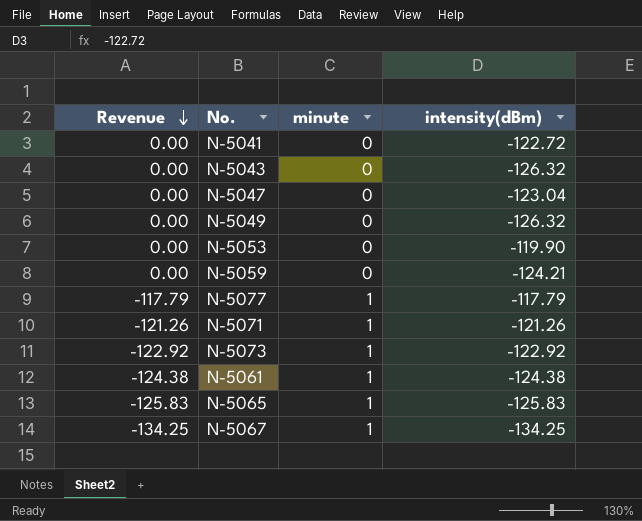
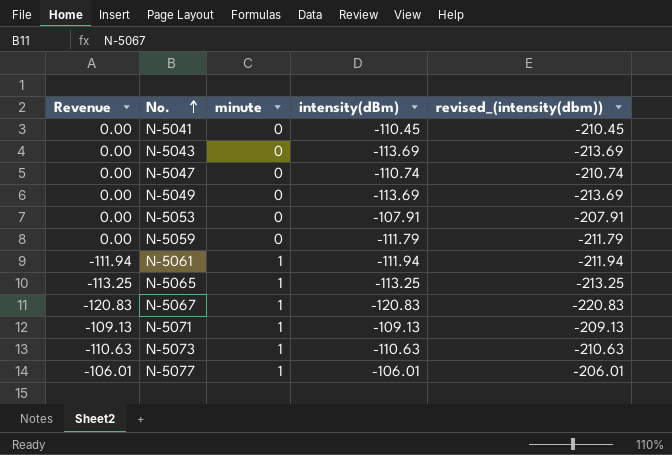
row order: Revenue descending -> No. ascending
column revised_(intensity(dbm)) | formula: none -> [intensity(dBm)] - 100
N-5041 | intensity(dBm): -122.72 -> -110.45
N-5043 | intensity(dBm): -126.32 -> -113.69
N-5047 | intensity(dBm): -123.04 -> -110.74
N-5049 | intensity(dBm): -126.32 -> -113.69
N-5053 | intensity(dBm): -119.90 -> -107.91
N-5059 | intensity(dBm): -124.21 -> -111.79
N-5061 | Revenue: -124.38 -> -111.94
N-5061 | intensity(dBm): -124.38 -> -111.94
N-5065 | Revenue: -125.83 -> -113.25
N-5065 | intensity(dBm): -125.83 -> -113.25
N-5067 | Revenue: -134.25 -> -120.83
N-5067 | intensity(dBm): -134.25 -> -120.83
N-5071 | Revenue: -121.26 -> -109.13
N-5071 | intensity(dBm): -121.26 -> -109.13
N-5073 | Revenue: -122.92 -> -110.63
N-5073 | intensity(dBm): -122.92 -> -110.63
N-5077 | Revenue: -117.79 -> -106.01
N-5077 | intensity(dBm): -117.79 -> -106.01

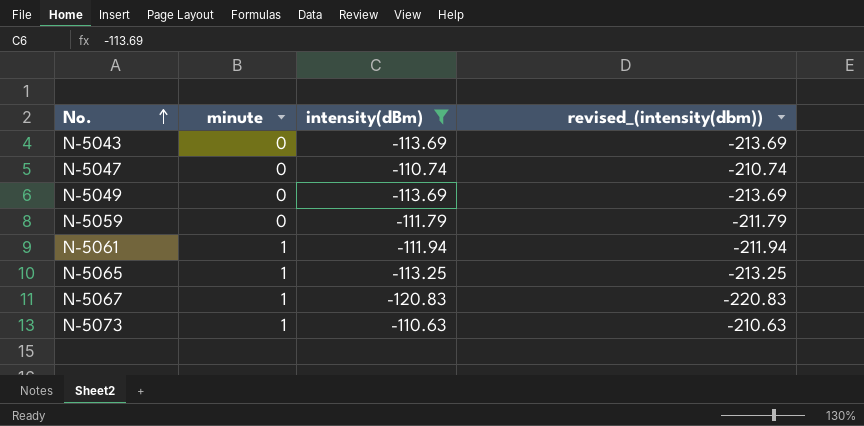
filter: none -> intensity(dBm) <= -110.63
column Revenue | formula: [minute] * [intensity(dBm)] -> none

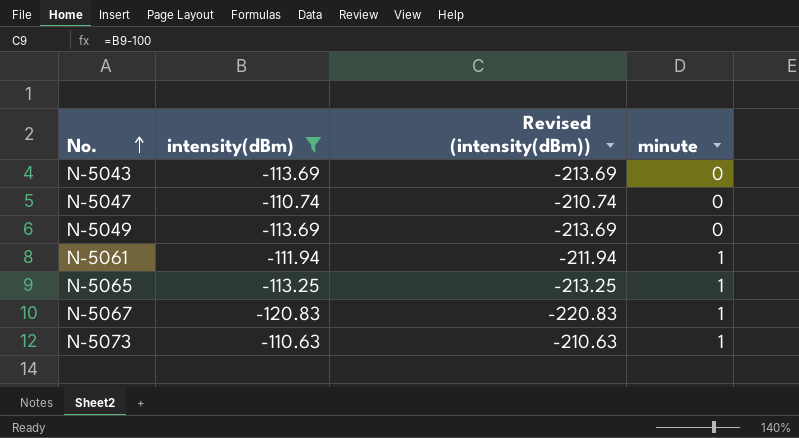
column name: revised_(intensity(dbm)) -> Revised (intensity(dBm))
column minute | position: 2 -> 4
row N-5059: 0 | -111.79 | -211.79 -> none

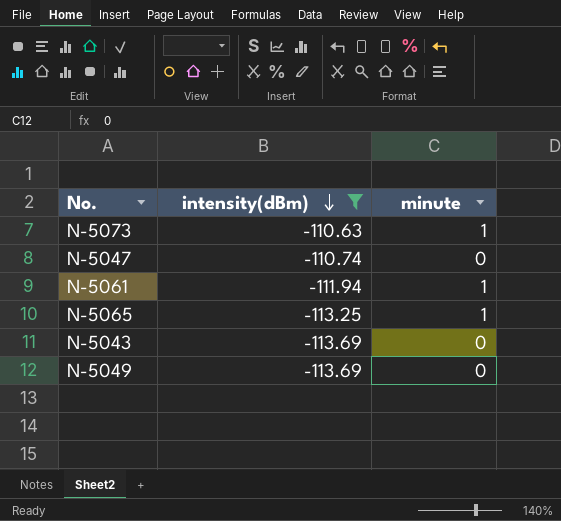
row order: No. ascending -> intensity(dBm) descending
column Revised (intensity(dBm)) | formula: [intensity(dBm)] - 100 -> none
row N-5067: -120.83 | -220.83 | 1 -> none

